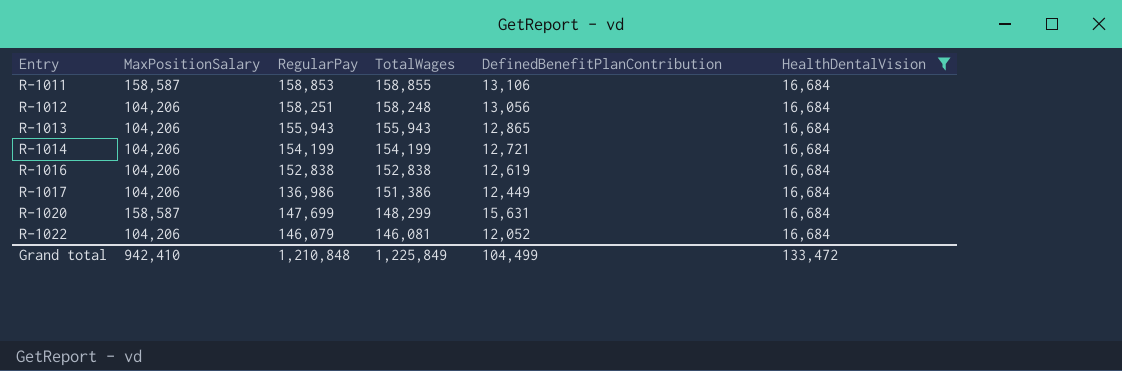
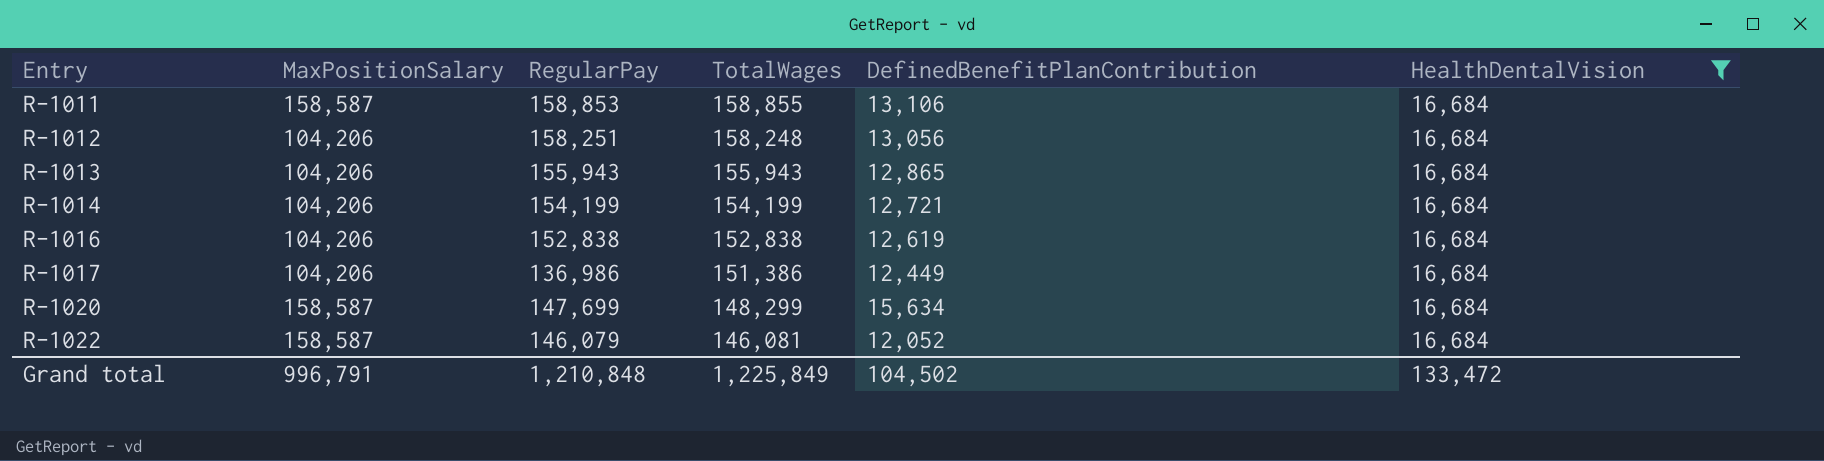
R-1020 | DefinedBenefitPlanContribution: 15,631 -> 15,634
R-1022 | MaxPositionSalary: 104,206 -> 158,587
Grand total | MaxPositionSalary: 942,410 -> 996,791
Grand total | DefinedBenefitPlanContribution: 104,499 -> 104,502

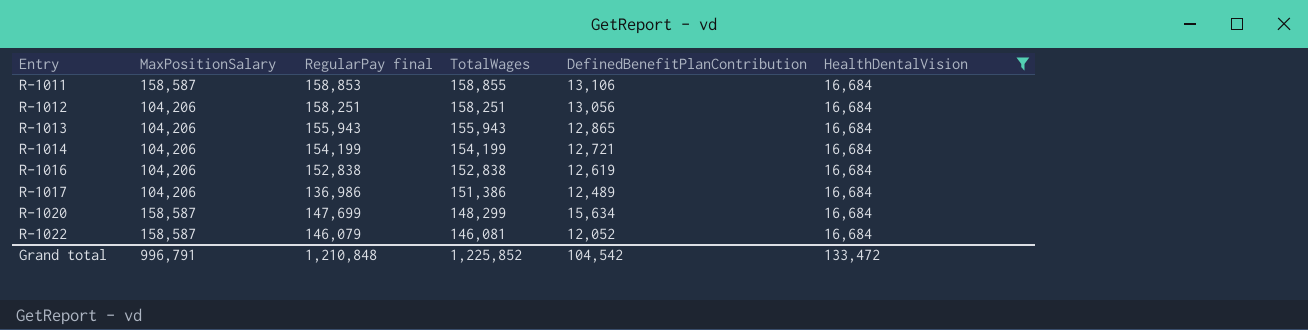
column name: RegularPay -> RegularPay final
R-1012 | TotalWages: 158,248 -> 158,251
R-1017 | DefinedBenefitPlanContribution: 12,449 -> 12,489
Grand total | TotalWages: 1,225,849 -> 1,225,852
Grand total | DefinedBenefitPlanContribution: 104,502 -> 104,542

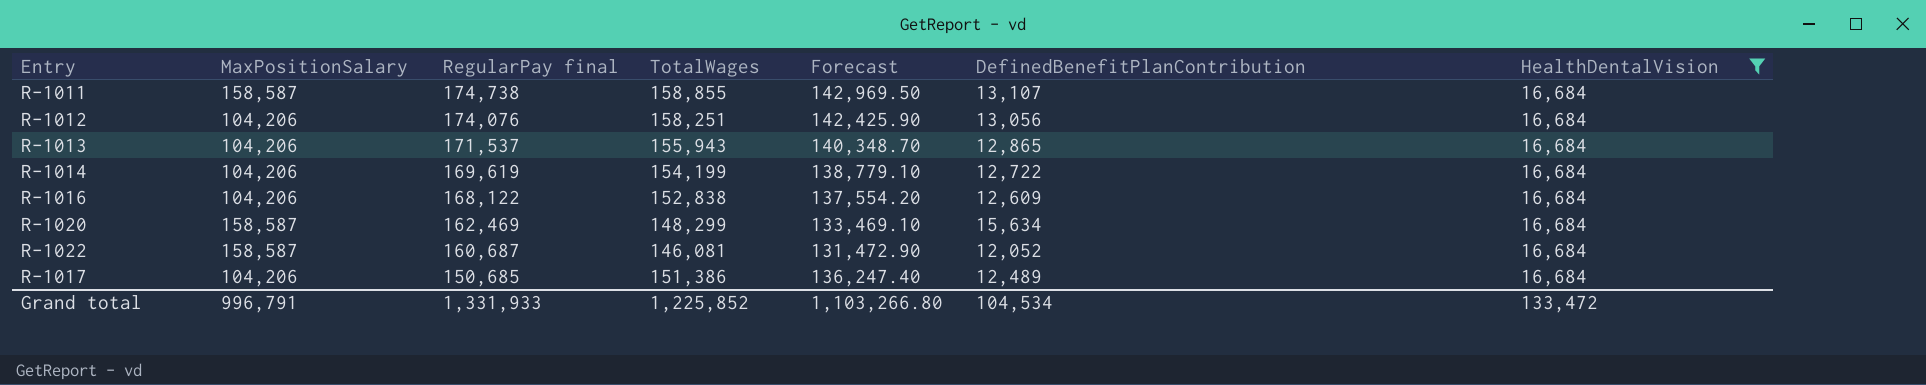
row order: Entry ascending -> RegularPay final descending
column Forecast | formula: none -> [TotalWages] * 0.9
R-1011 | RegularPay final: 158,853 -> 174,738
R-1011 | DefinedBenefitPlanContribution: 13,106 -> 13,107
R-1012 | RegularPay final: 158,251 -> 174,076
R-1013 | RegularPay final: 155,943 -> 171,537
R-1014 | RegularPay final: 154,199 -> 169,619
R-1014 | DefinedBenefitPlanContribution: 12,721 -> 12,722
R-1016 | RegularPay final: 152,838 -> 168,122
R-1016 | DefinedBenefitPlanContribution: 12,619 -> 12,609
R-1020 | RegularPay final: 147,699 -> 162,469
R-1022 | RegularPay final: 146,079 -> 160,687
R-1017 | RegularPay final: 136,986 -> 150,685
Grand total | RegularPay final: 1,210,848 -> 1,331,933
Grand total | DefinedBenefitPlanContribution: 104,542 -> 104,534

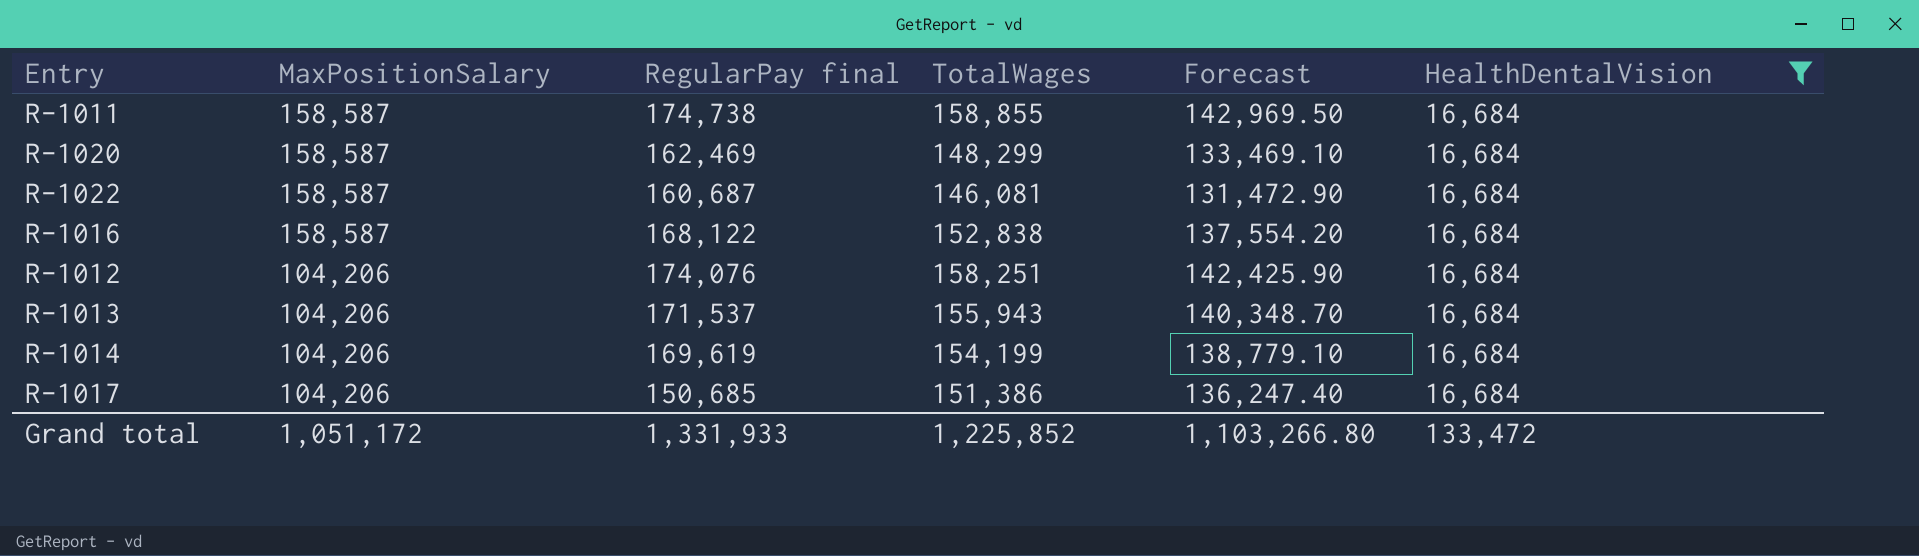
row order: RegularPay final descending -> MaxPositionSalary descending
column DefinedBenefitPlanContribution | position: 6 -> none
R-1016 | MaxPositionSalary: 104,206 -> 158,587
Grand total | MaxPositionSalary: 996,791 -> 1,051,172

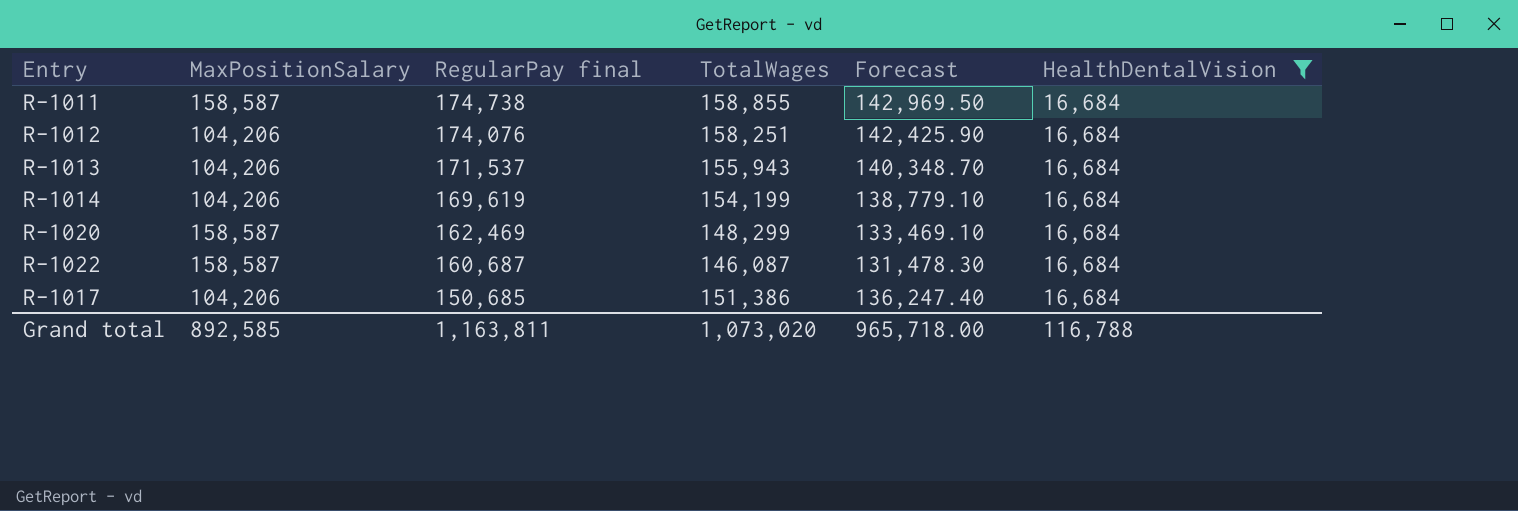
row order: MaxPositionSalary descending -> RegularPay final descending
row R-1016: 158,587 | 168,122 | 152,838 | 137,554.20 | 16,684 -> none
R-1022 | TotalWages: 146,081 -> 146,087
R-1022 | Forecast: 131,472.90 -> 131,478.30
Grand total | MaxPositionSalary: 1,051,172 -> 892,585
Grand total | RegularPay final: 1,331,933 -> 1,163,811
Grand total | TotalWages: 1,225,852 -> 1,073,020
Grand total | Forecast: 1,103,266.80 -> 965,718.00
Grand total | HealthDentalVision: 133,472 -> 116,788

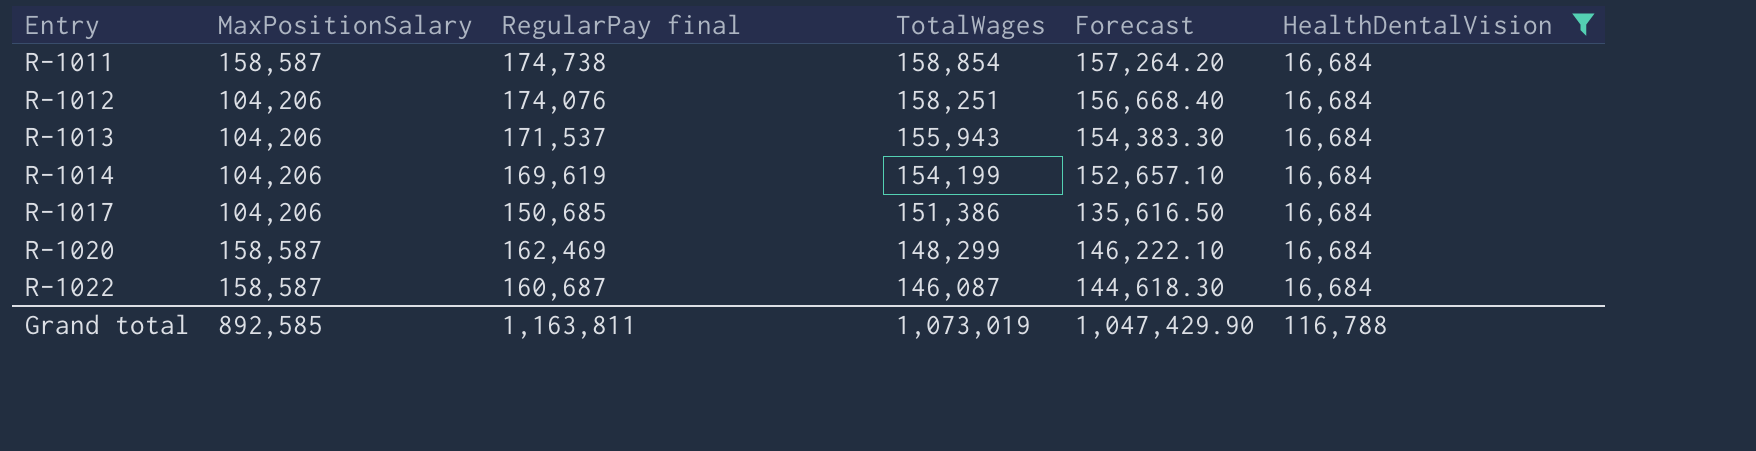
row order: RegularPay final descending -> Entry ascending
column Forecast | formula: [TotalWages] * 0.9 -> [RegularPay final] * 0.9
R-1011 | TotalWages: 158,855 -> 158,854
Grand total | TotalWages: 1,073,020 -> 1,073,019
Grand total | Forecast: 965,718.00 -> 1,047,429.90

